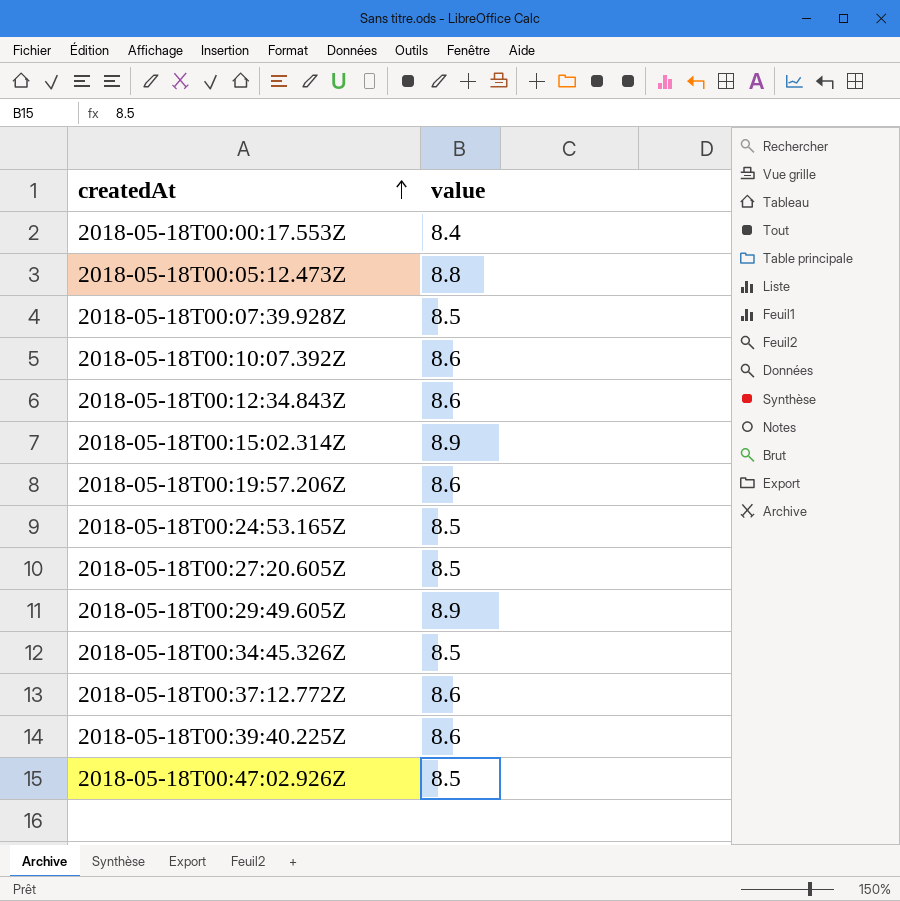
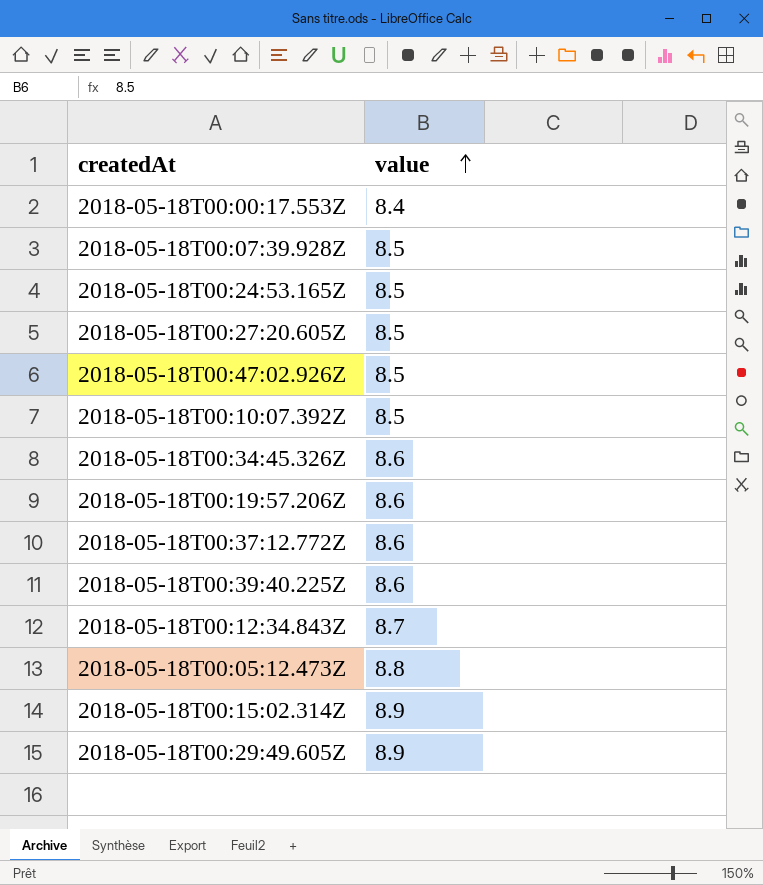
row order: createdAt ascending -> value ascending
2018-05-18T00:10:07.392Z | value: 8.6 -> 8.5
2018-05-18T00:34:45.326Z | value: 8.5 -> 8.6
2018-05-18T00:12:34.843Z | value: 8.6 -> 8.7

